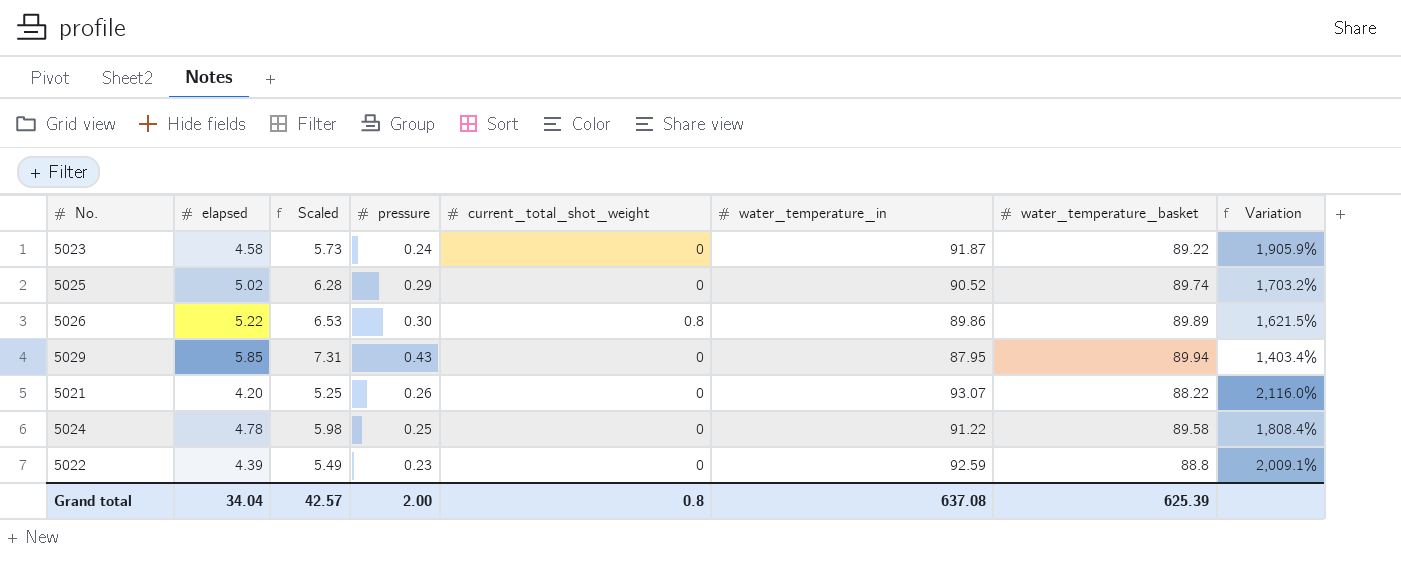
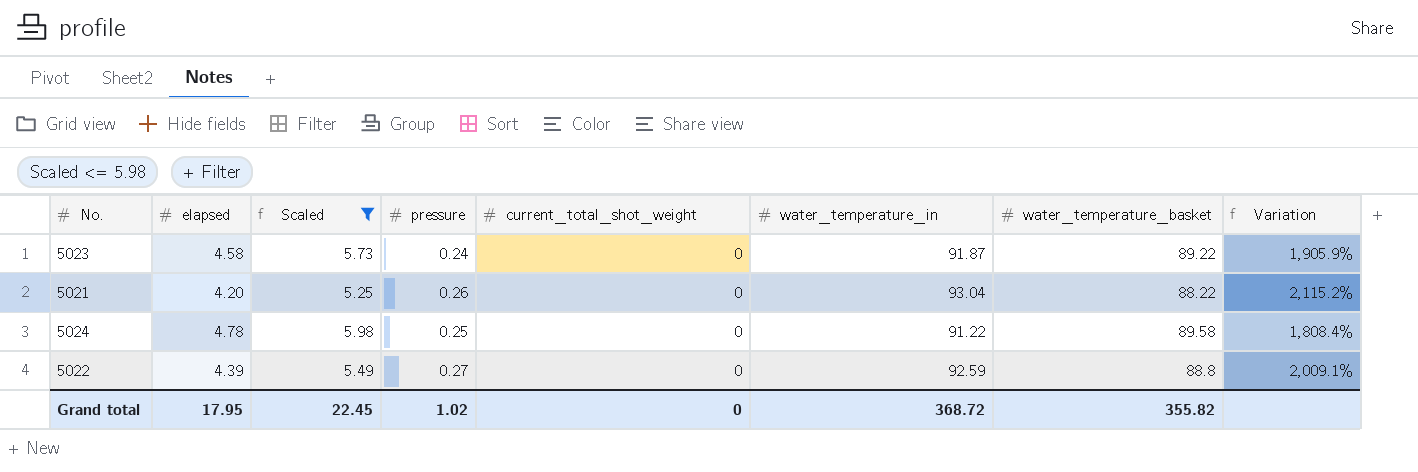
filter: none -> Scaled <= 5.98
5021 | water_temperature_in: 93.07 -> 93.04
5021 | Variation: 2,116.0% -> 2,115.2%
5022 | pressure: 0.23 -> 0.27
Grand total | elapsed: 34.04 -> 17.95
Grand total | Scaled: 42.57 -> 22.45
Grand total | pressure: 2.00 -> 1.02
Grand total | current_total_shot_weight: 0.8 -> 0
Grand total | water_temperature_in: 637.08 -> 368.72
Grand total | water_temperature_basket: 625.39 -> 355.82

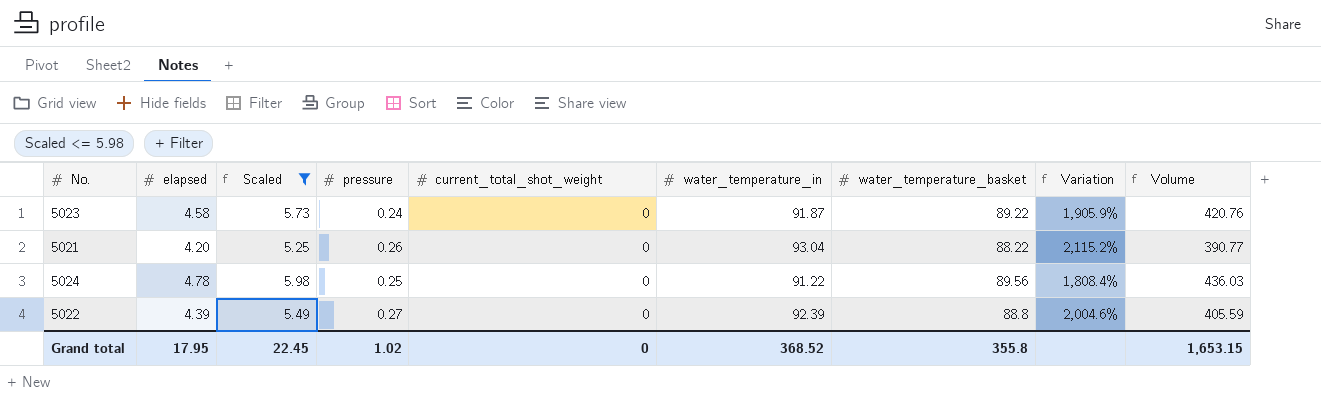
column Volume | formula: none -> [elapsed] * [water_temperature_in]
5024 | water_temperature_basket: 89.58 -> 89.56
5022 | water_temperature_in: 92.59 -> 92.39
5022 | Variation: 2,009.1% -> 2,004.6%
Grand total | water_temperature_in: 368.72 -> 368.52
Grand total | water_temperature_basket: 355.82 -> 355.8

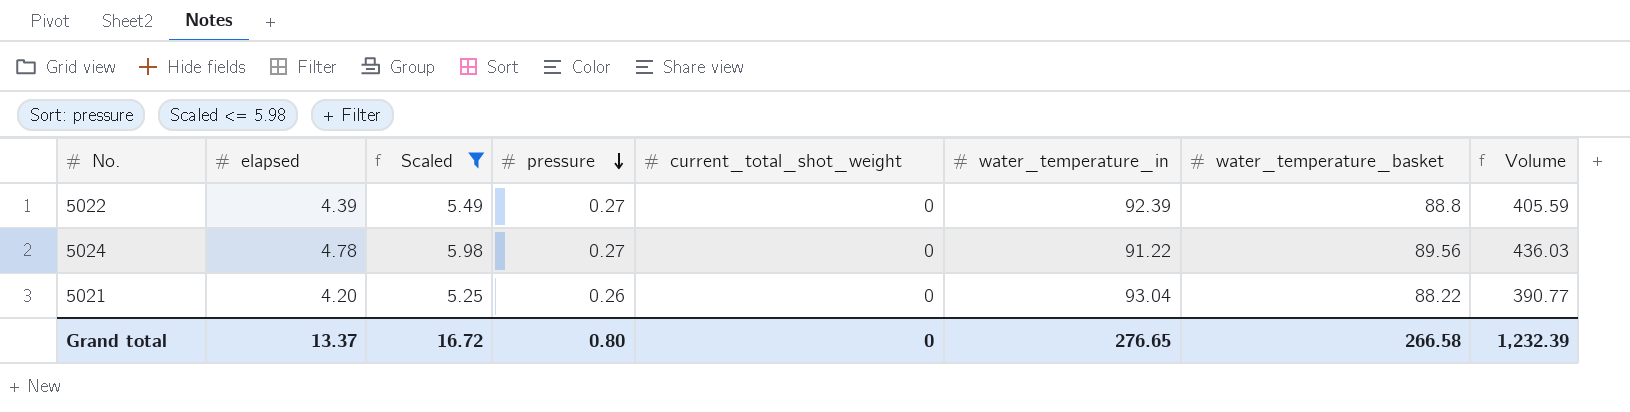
row order: none -> pressure descending
column Variation | formula: ([water_temperature_in] - [elapsed]) / [elapsed] -> none
row 5023: 4.58 | 5.73 | 0.24 | 0 | 91.87 | 89.22 | 1,905.9% | 420.76 -> none
5024 | pressure: 0.25 -> 0.27
Grand total | elapsed: 17.95 -> 13.37
Grand total | Scaled: 22.45 -> 16.72
Grand total | pressure: 1.02 -> 0.80
Grand total | water_temperature_in: 368.52 -> 276.65
Grand total | water_temperature_basket: 355.8 -> 266.58
Grand total | Volume: 1,653.15 -> 1,232.39

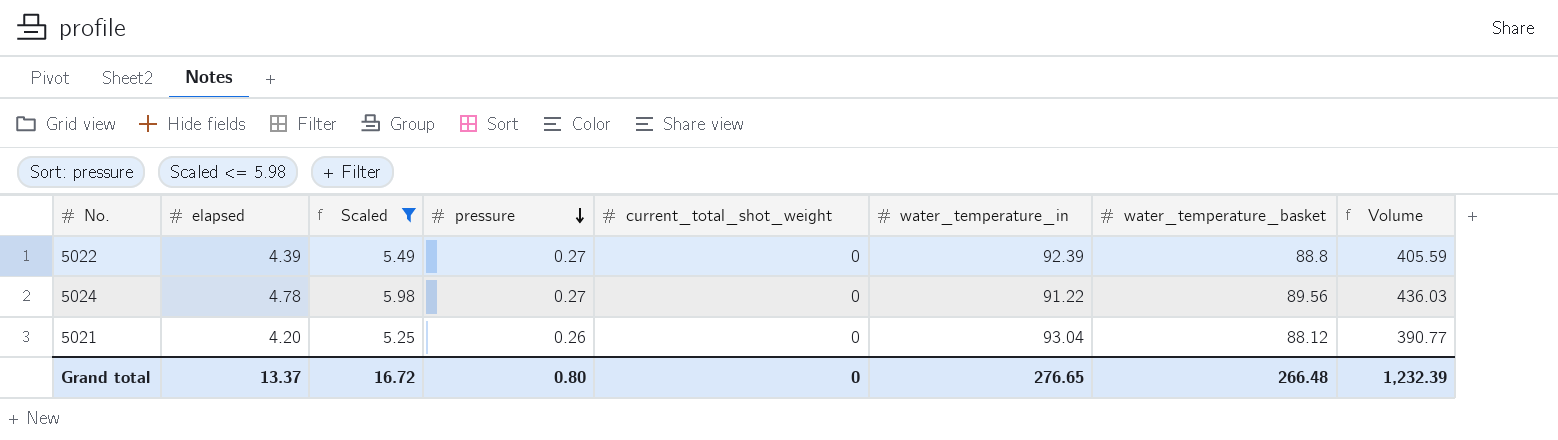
5021 | water_temperature_basket: 88.22 -> 88.12
Grand total | water_temperature_basket: 266.58 -> 266.48

